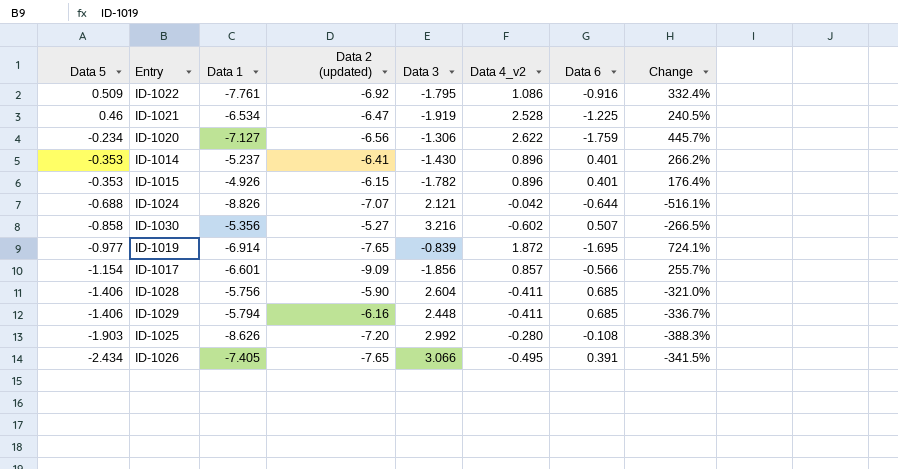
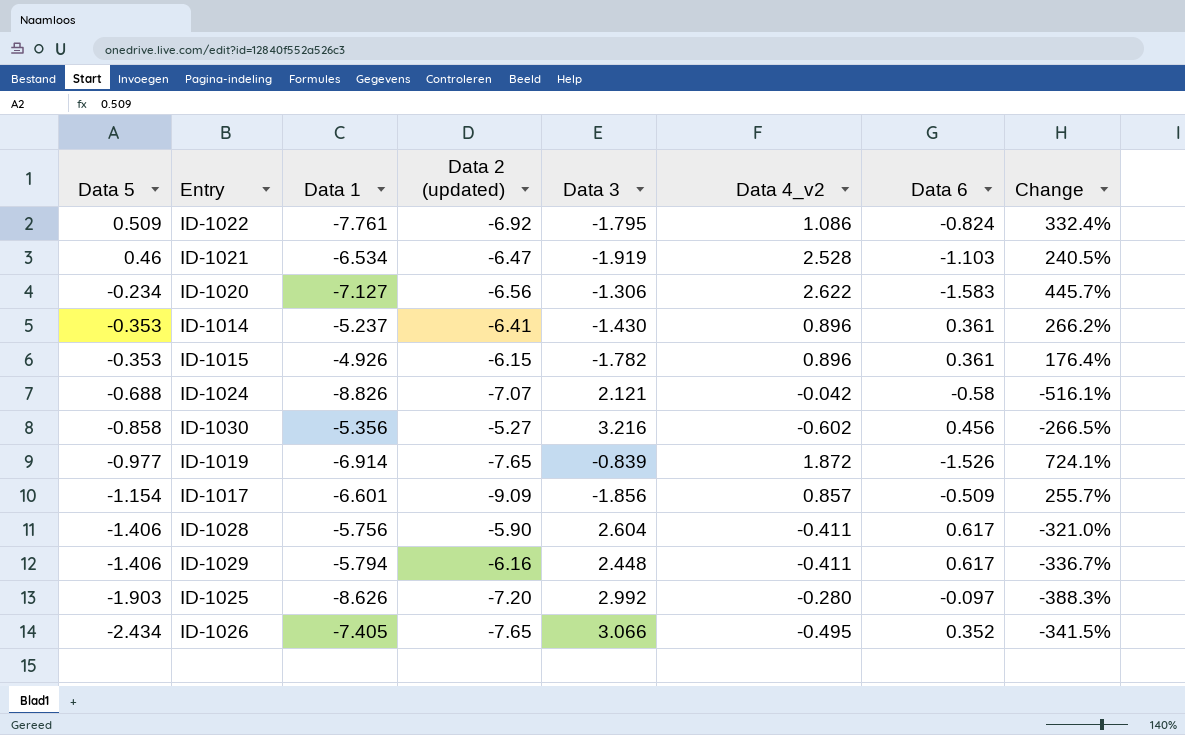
ID-1022 | Data 6: -0.916 -> -0.824
ID-1021 | Data 6: -1.225 -> -1.103
ID-1020 | Data 6: -1.759 -> -1.583
ID-1014 | Data 6: 0.401 -> 0.361
ID-1015 | Data 6: 0.401 -> 0.361
ID-1024 | Data 6: -0.644 -> -0.58
ID-1030 | Data 6: 0.507 -> 0.456
ID-1019 | Data 6: -1.695 -> -1.526
ID-1017 | Data 6: -0.566 -> -0.509
ID-1028 | Data 6: 0.685 -> 0.617
ID-1029 | Data 6: 0.685 -> 0.617
ID-1025 | Data 6: -0.108 -> -0.097
ID-1026 | Data 6: 0.391 -> 0.352

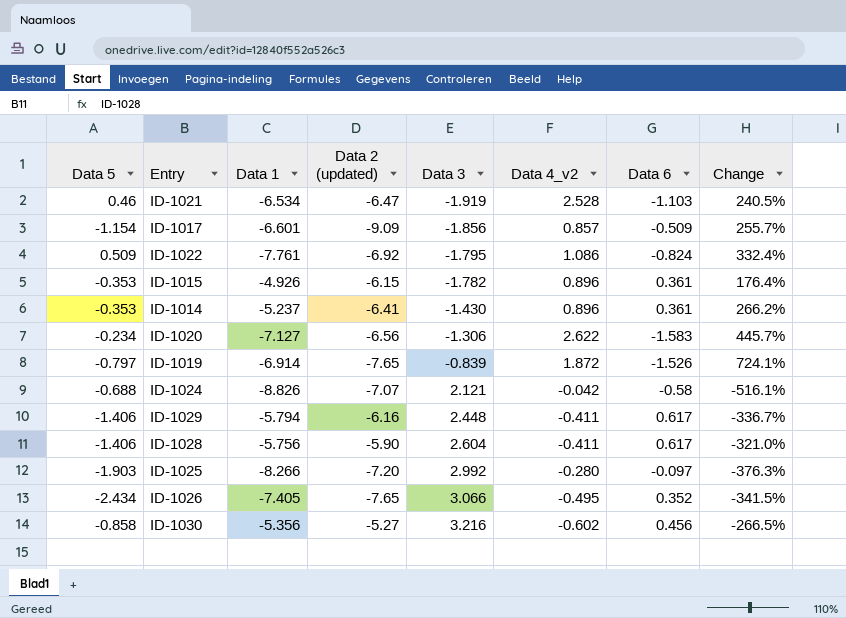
row order: Data 5 descending -> Data 3 ascending
ID-1019 | Data 5: -0.977 -> -0.797
ID-1025 | Data 1: -8.626 -> -8.266
ID-1025 | Change: -388.3% -> -376.3%

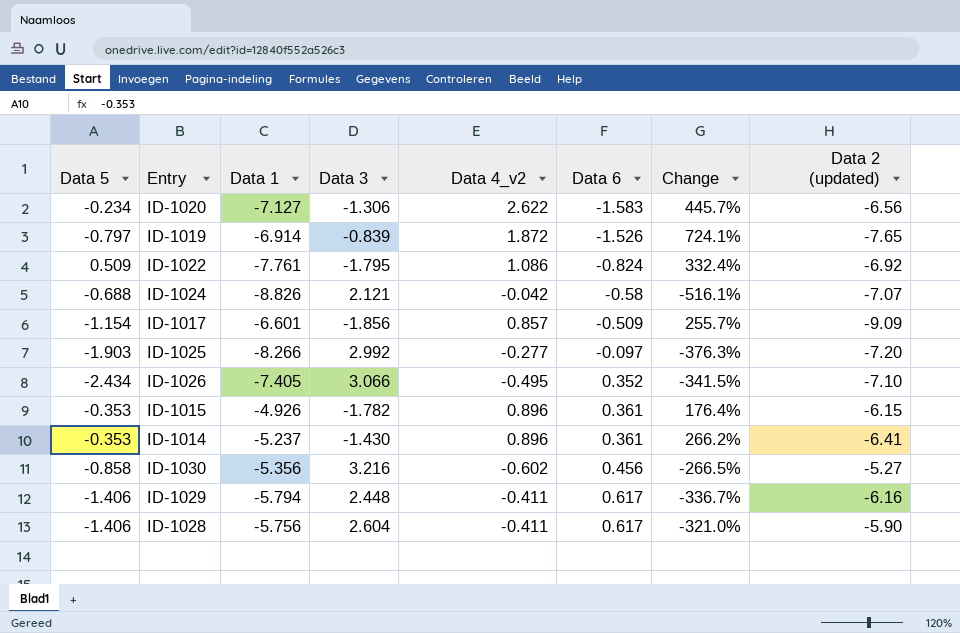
row order: Data 3 ascending -> Data 6 ascending
column Data 2 (updated) | position: 4 -> 8
row ID-1021: 0.46 | -6.534 | -6.47 | -1.919 | 2.528 | -1.103 | 240.5% -> none
ID-1025 | Data 4_v2: -0.280 -> -0.277
ID-1026 | Data 2 (updated): -7.65 -> -7.10

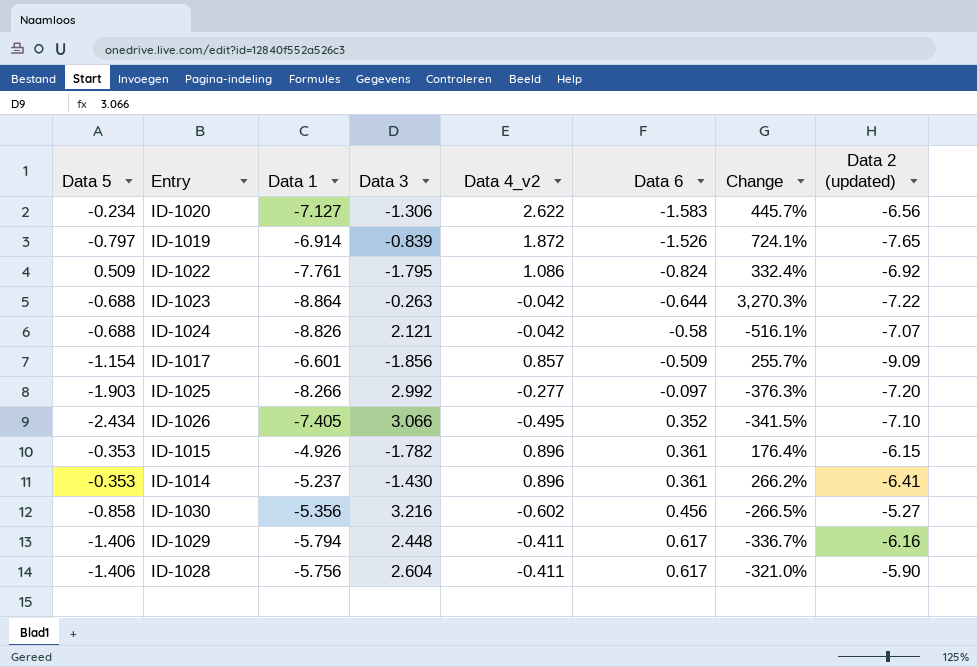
row ID-1023: none -> -0.688 | -8.864 | -0.263 | -0.042 | -0.644 | 3,270.3% | -7.22

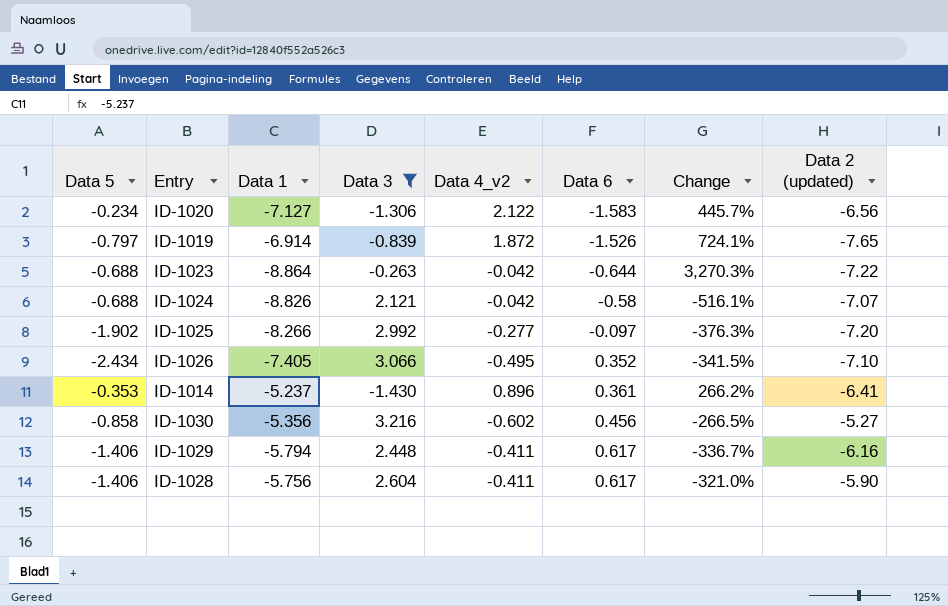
filter: none -> Data 3 >= -1.430
ID-1020 | Data 4_v2: 2.622 -> 2.122
ID-1025 | Data 5: -1.903 -> -1.902

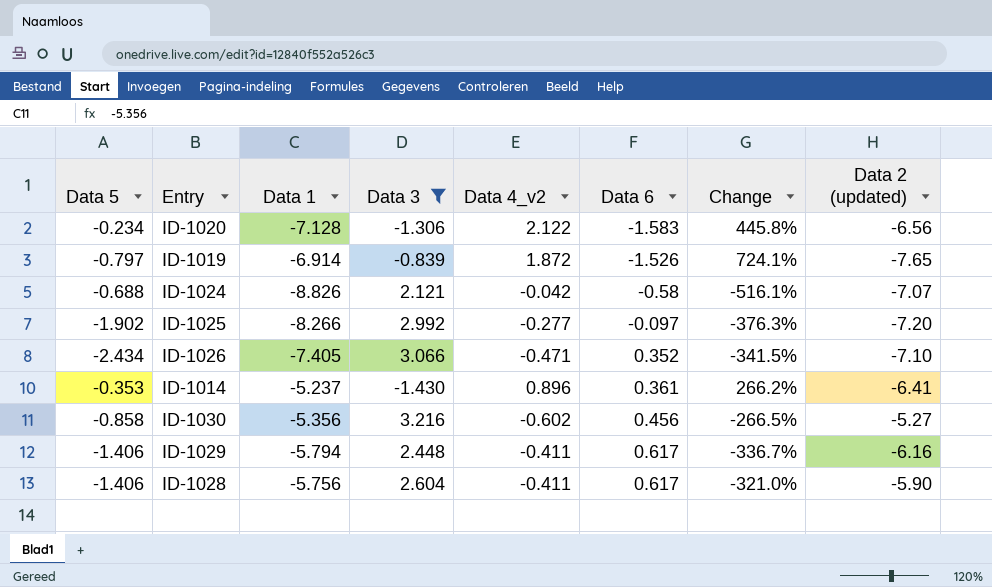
row ID-1023: -0.688 | -8.864 | -0.263 | -0.042 | -0.644 | 3,270.3% | -7.22 -> none
ID-1020 | Data 1: -7.127 -> -7.128
ID-1020 | Change: 445.7% -> 445.8%
ID-1026 | Data 4_v2: -0.495 -> -0.471

